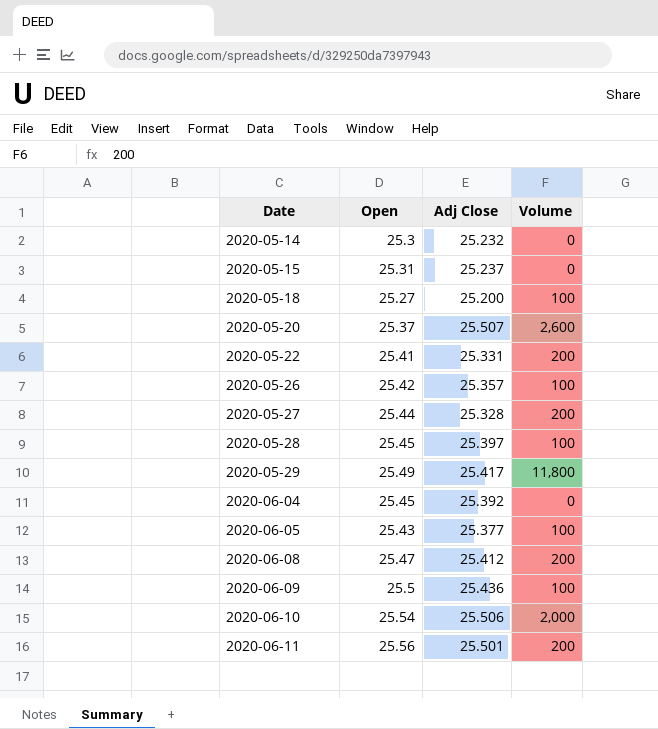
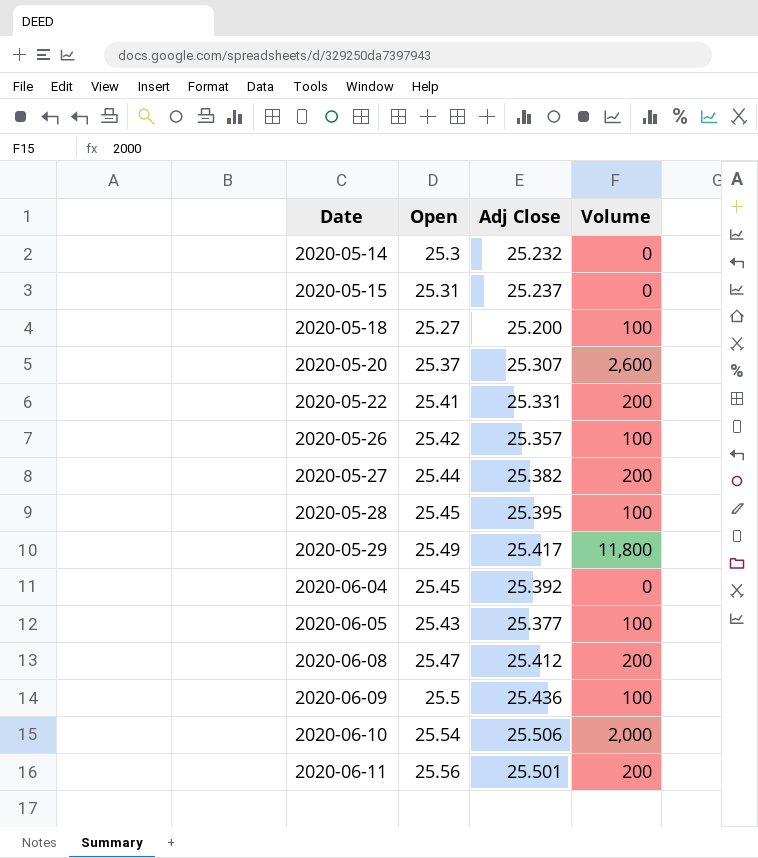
2020-05-20 | Adj Close: 25.507 -> 25.307
2020-05-27 | Adj Close: 25.328 -> 25.382
2020-05-28 | Adj Close: 25.397 -> 25.395

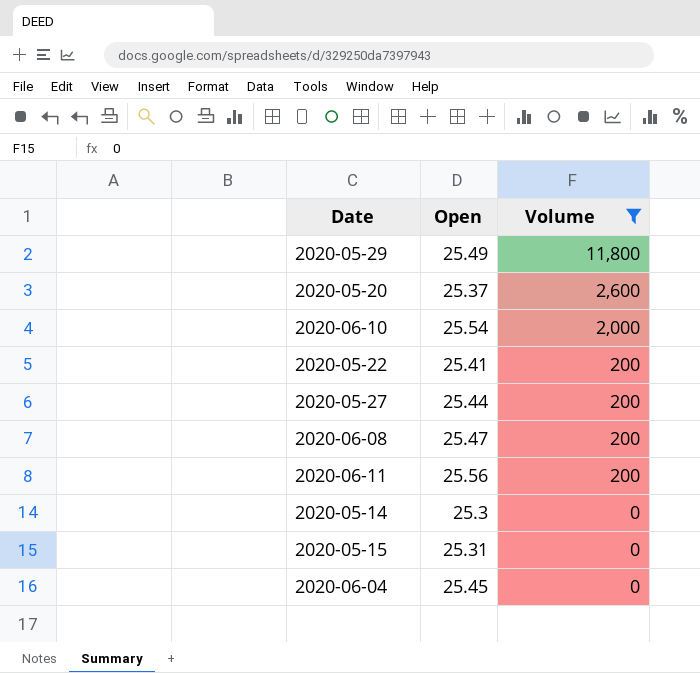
filter: none -> Volume != 100
row order: Date ascending -> Volume descending
column Adj Close | position: 3 -> none

